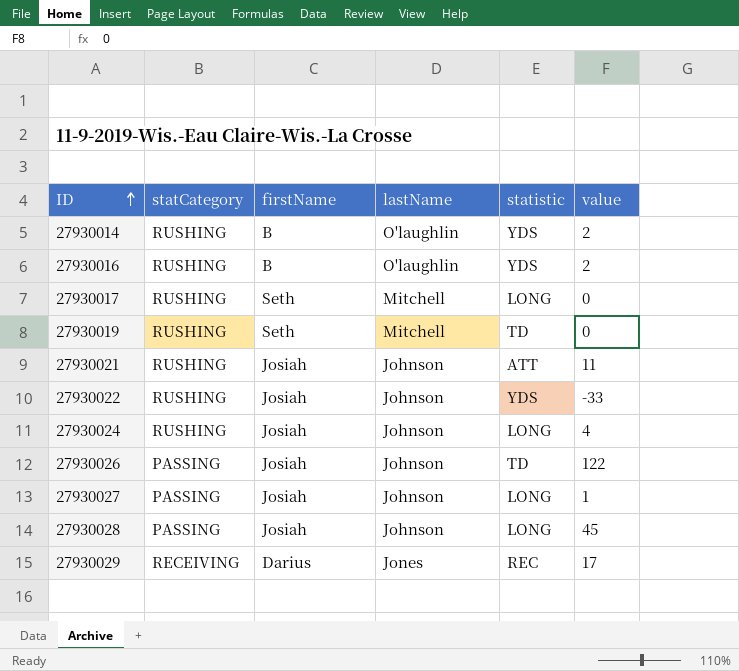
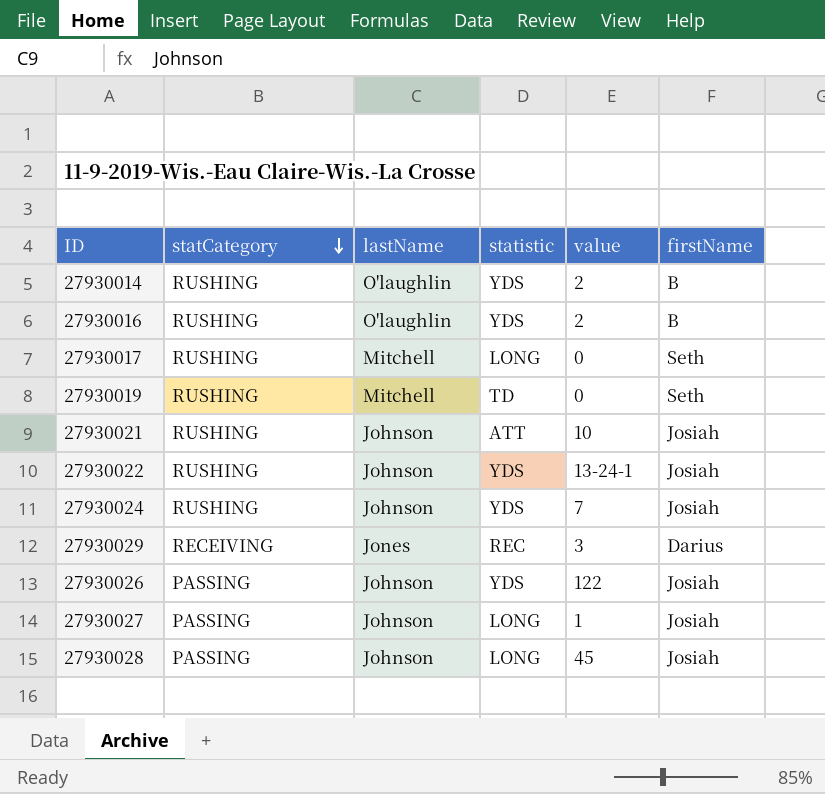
row order: ID ascending -> statCategory descending
column firstName | position: 3 -> 6
27930021 | value: 11 -> 10
27930022 | value: -33 -> 13-24-1
27930024 | statistic: LONG -> YDS
27930024 | value: 4 -> 7
27930029 | value: 17 -> 3
27930026 | statistic: TD -> YDS

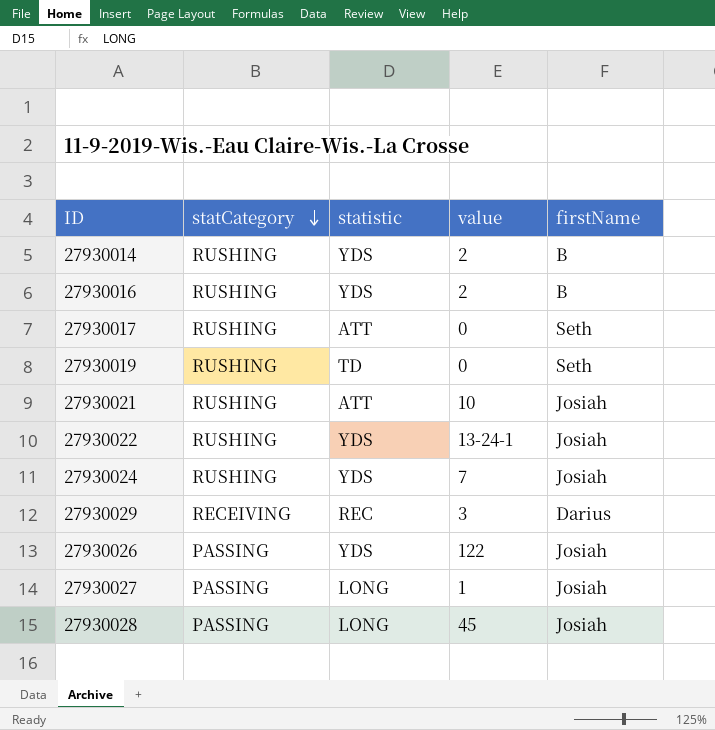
column lastName | position: 3 -> none
27930017 | statistic: LONG -> ATT

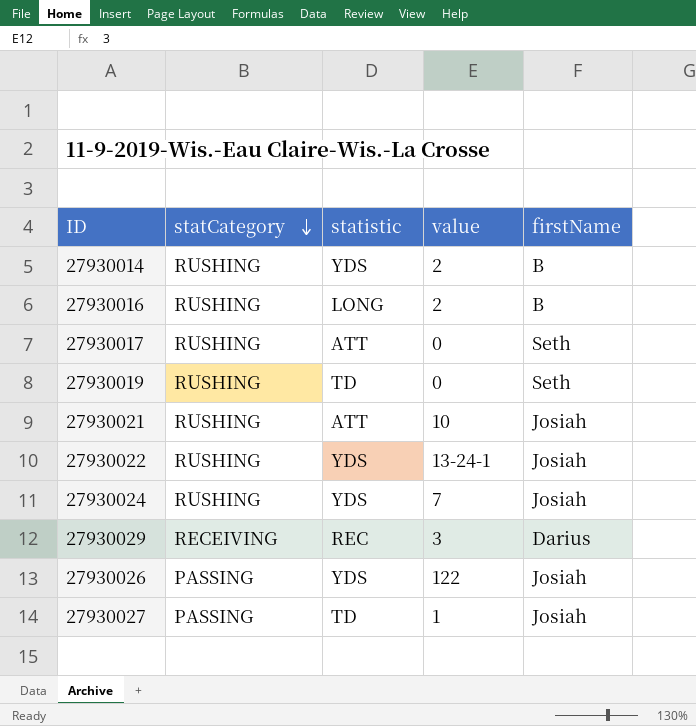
row 27930028: PASSING | LONG | 45 | Josiah -> none
27930016 | statistic: YDS -> LONG
27930027 | statistic: LONG -> TD

